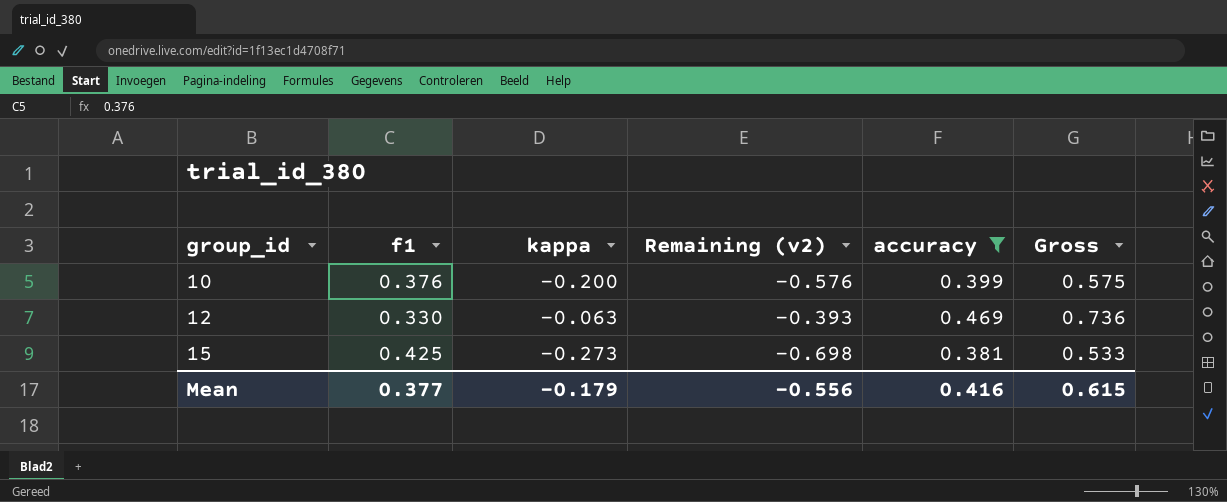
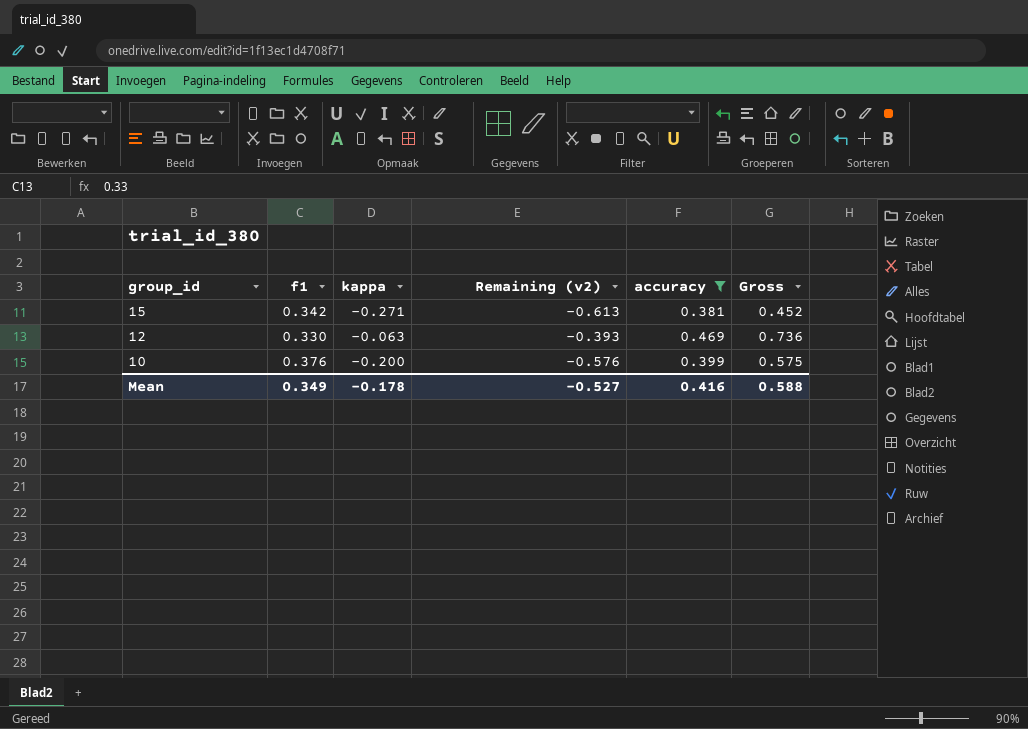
row order: group_id ascending -> group_id descending
15 | f1: 0.425 -> 0.342
15 | kappa: -0.273 -> -0.271
15 | Remaining (v2): -0.698 -> -0.613
15 | Gross: 0.533 -> 0.452
Mean | f1: 0.377 -> 0.349
Mean | kappa: -0.179 -> -0.178
Mean | Remaining (v2): -0.556 -> -0.527
Mean | Gross: 0.615 -> 0.588

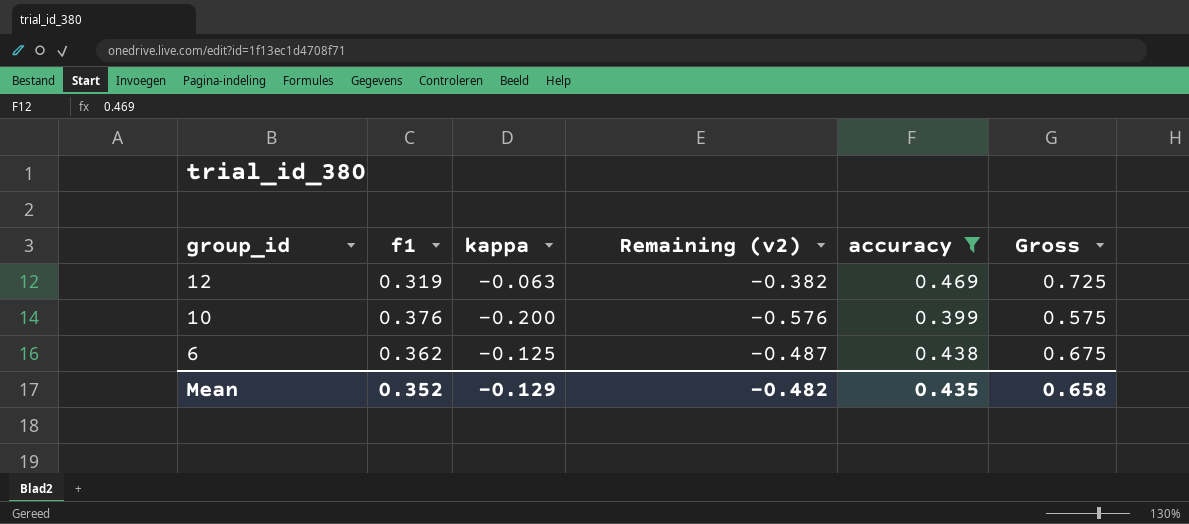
row 15: 0.342 | -0.271 | -0.613 | 0.381 | 0.452 -> none
12 | f1: 0.330 -> 0.319
12 | Remaining (v2): -0.393 -> -0.382
12 | Gross: 0.736 -> 0.725
row 6: none -> 0.362 | -0.125 | -0.487 | 0.438 | 0.675
Mean | f1: 0.349 -> 0.352
Mean | kappa: -0.178 -> -0.129
Mean | Remaining (v2): -0.527 -> -0.482
Mean | accuracy: 0.416 -> 0.435
Mean | Gross: 0.588 -> 0.658

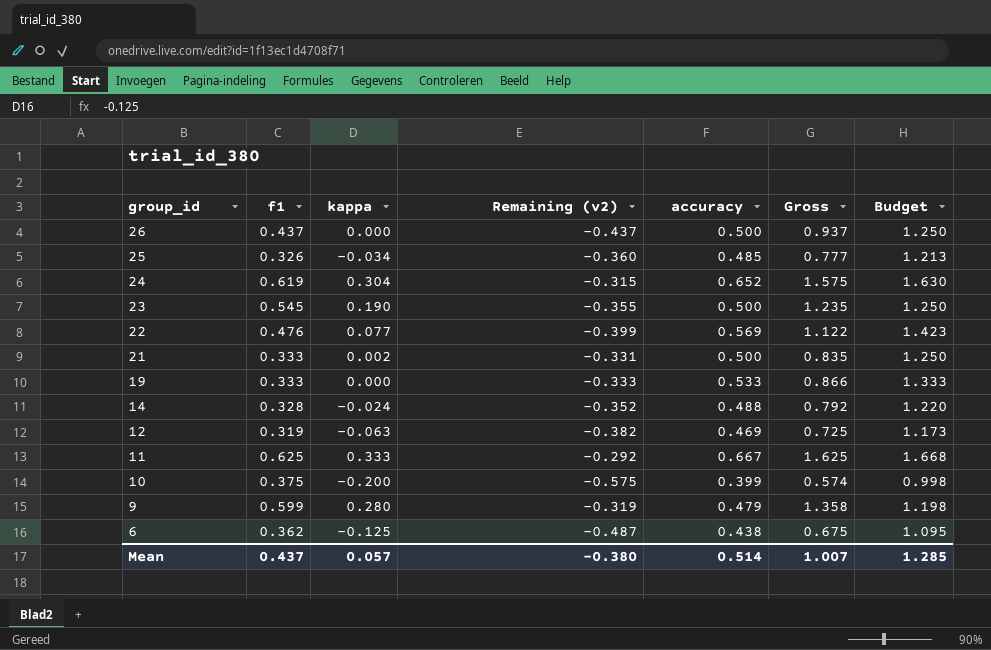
filter: accuracy <= 0.469 -> none
column Budget | formula: none -> [accuracy] * 2.5
10 | f1: 0.376 -> 0.375
10 | Remaining (v2): -0.576 -> -0.575
10 | Gross: 0.575 -> 0.574
Mean | f1: 0.352 -> 0.437
Mean | kappa: -0.129 -> 0.057
Mean | Remaining (v2): -0.482 -> -0.380
Mean | accuracy: 0.435 -> 0.514
Mean | Gross: 0.658 -> 1.007

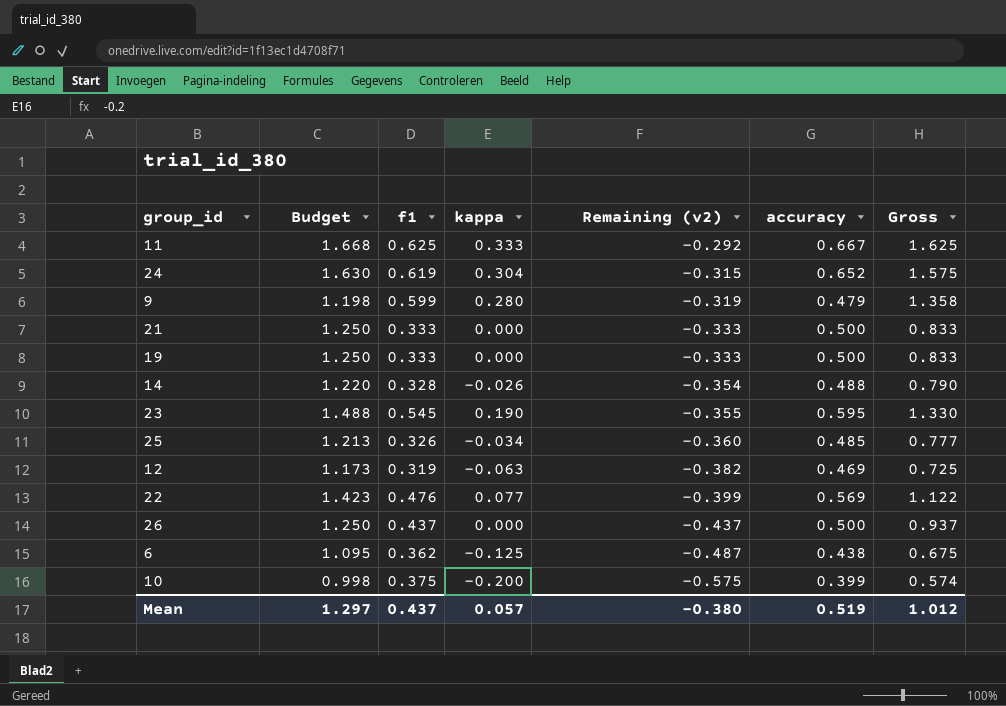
row order: group_id descending -> Remaining (v2) descending
column Budget | position: 7 -> 2
21 | kappa: 0.002 -> 0.000
21 | Remaining (v2): -0.331 -> -0.333
21 | Gross: 0.835 -> 0.833
19 | Budget: 1.333 -> 1.250
19 | accuracy: 0.533 -> 0.500
19 | Gross: 0.866 -> 0.833
14 | kappa: -0.024 -> -0.026
14 | Remaining (v2): -0.352 -> -0.354
14 | Gross: 0.792 -> 0.790
23 | Budget: 1.250 -> 1.488
23 | accuracy: 0.500 -> 0.595
23 | Gross: 1.235 -> 1.330
Mean | Budget: 1.285 -> 1.297
Mean | accuracy: 0.514 -> 0.519
Mean | Gross: 1.007 -> 1.012

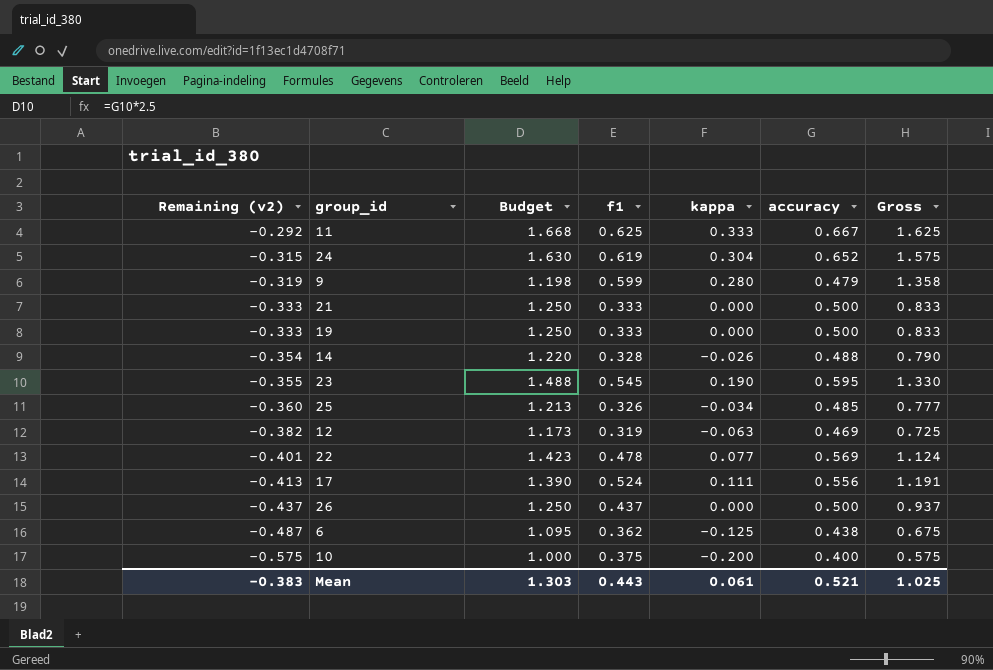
column Remaining (v2) | position: 5 -> 1
22 | Remaining (v2): -0.399 -> -0.401
22 | f1: 0.476 -> 0.478
22 | Gross: 1.122 -> 1.124
row 17: none -> -0.413 | 1.390 | 0.524 | 0.111 | 0.556 | 1.191
10 | Budget: 0.998 -> 1.000
10 | accuracy: 0.399 -> 0.400
10 | Gross: 0.574 -> 0.575
Mean | Remaining (v2): -0.380 -> -0.383
Mean | Budget: 1.297 -> 1.303
Mean | f1: 0.437 -> 0.443
Mean | kappa: 0.057 -> 0.061
Mean | accuracy: 0.519 -> 0.521
Mean | Gross: 1.012 -> 1.025

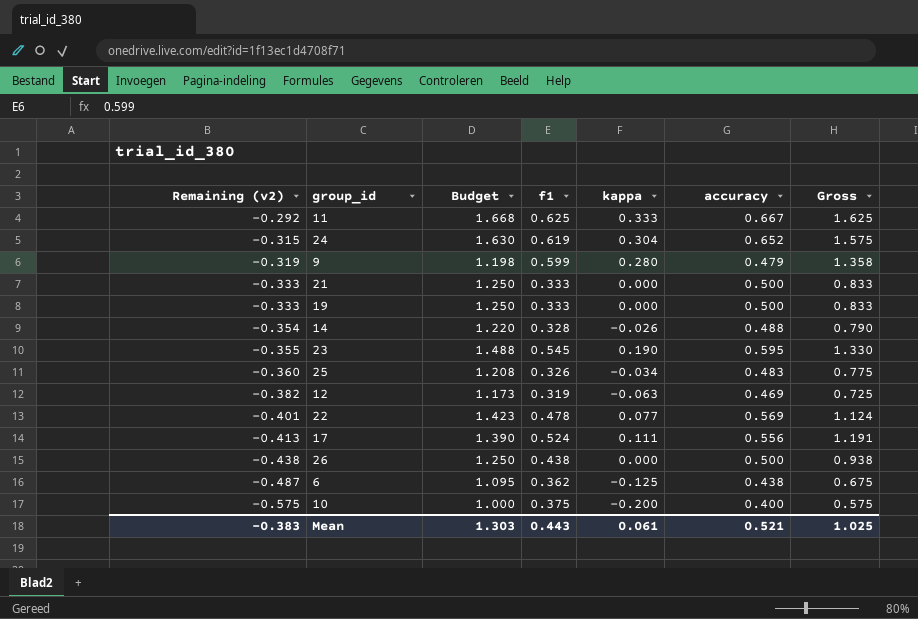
25 | Budget: 1.213 -> 1.208
25 | accuracy: 0.485 -> 0.483
25 | Gross: 0.777 -> 0.775
26 | Remaining (v2): -0.437 -> -0.438
26 | f1: 0.437 -> 0.438
26 | Gross: 0.937 -> 0.938

